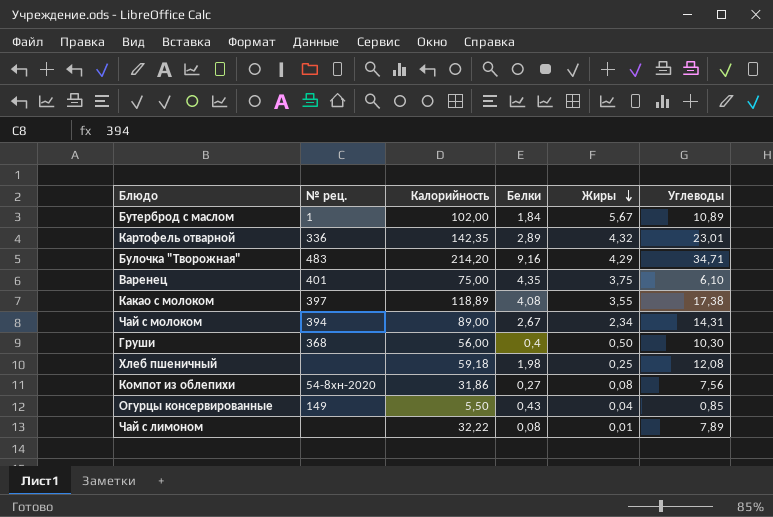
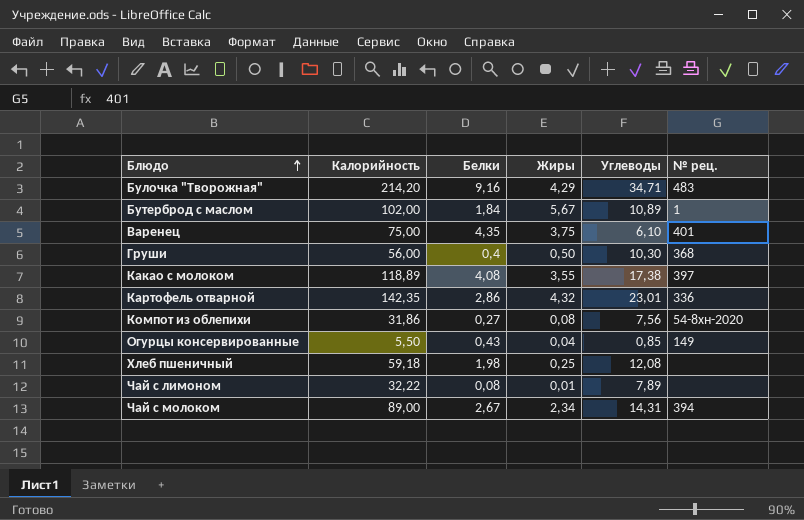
row order: Жиры descending -> Блюдо ascending
column № рец. | position: 2 -> 6
Картофель отварной | Белки: 2,89 -> 2,86

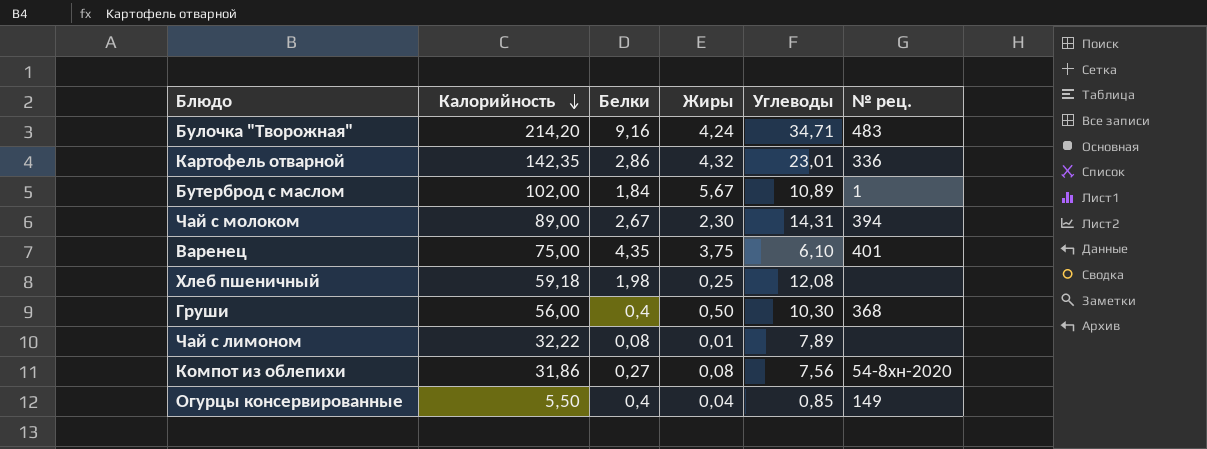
row order: Блюдо ascending -> Калорийность descending
row Какао с молоком: 118,89 | 4,08 | 3,55 | 17,38 | 397 -> none
Булочка "Творожная" | Жиры: 4,29 -> 4,24
Чай с молоком | Жиры: 2,34 -> 2,30
Огурцы консервированные | Белки: 0,43 -> 0,4

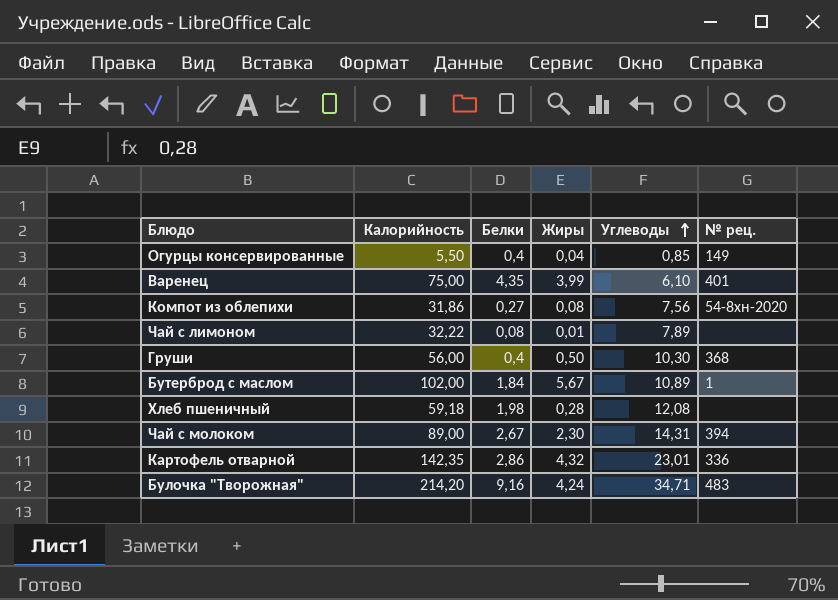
row order: Калорийность descending -> Углеводы ascending
Варенец | Жиры: 3,75 -> 3,99
Хлеб пшеничный | Жиры: 0,25 -> 0,28

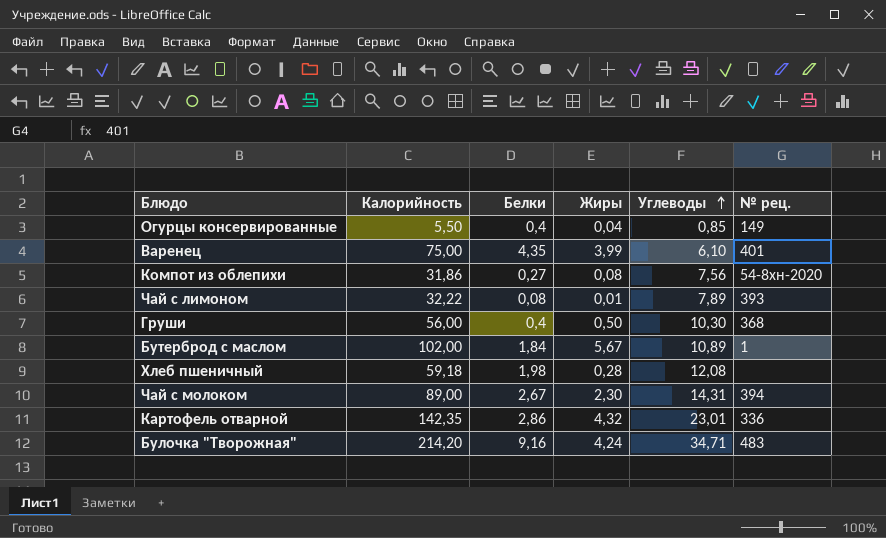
Чай с лимоном | № рец.: none -> 393

